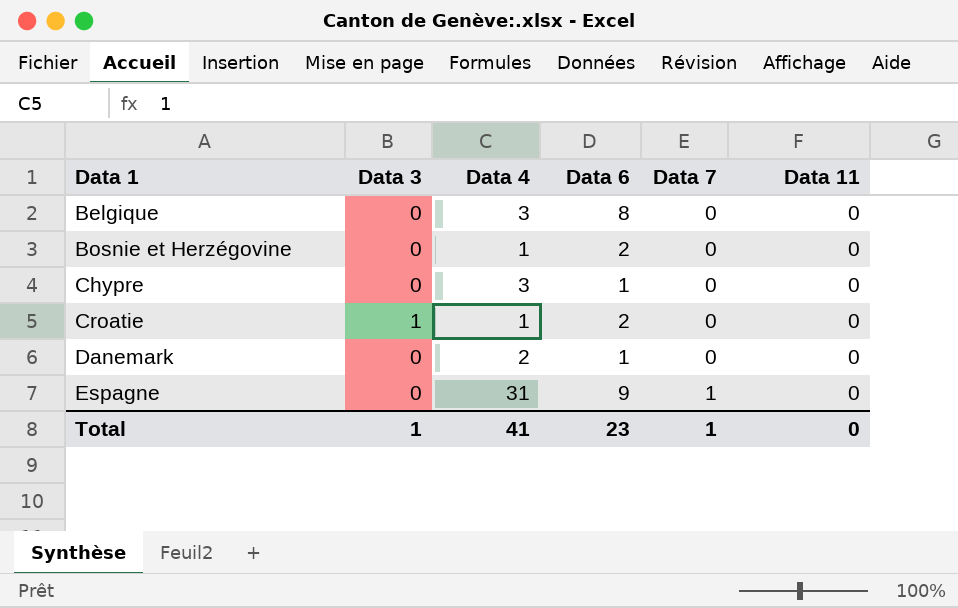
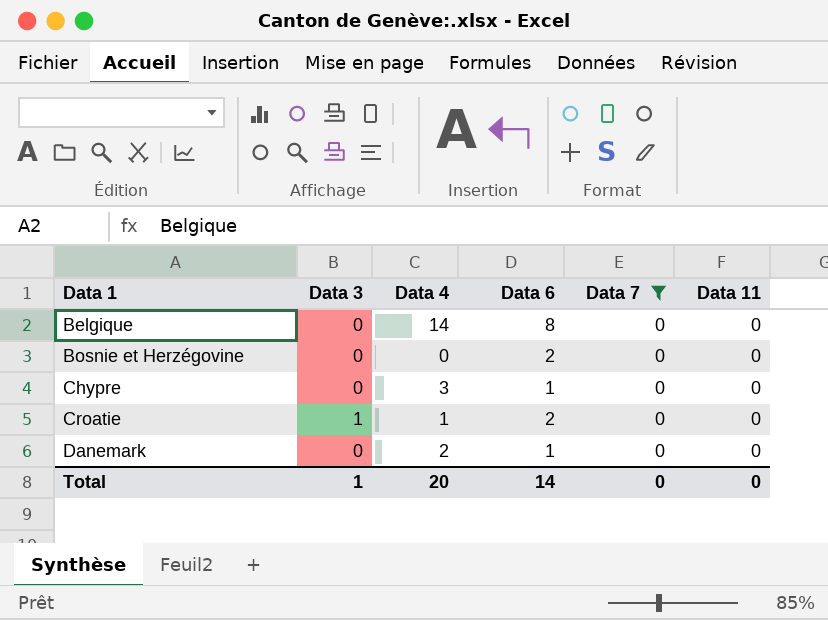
filter: none -> Data 7 = 0
Belgique | Data 4: 3 -> 14
Bosnie et Herzégovine | Data 4: 1 -> 0
Total | Data 4: 41 -> 20
Total | Data 6: 23 -> 14
Total | Data 7: 1 -> 0

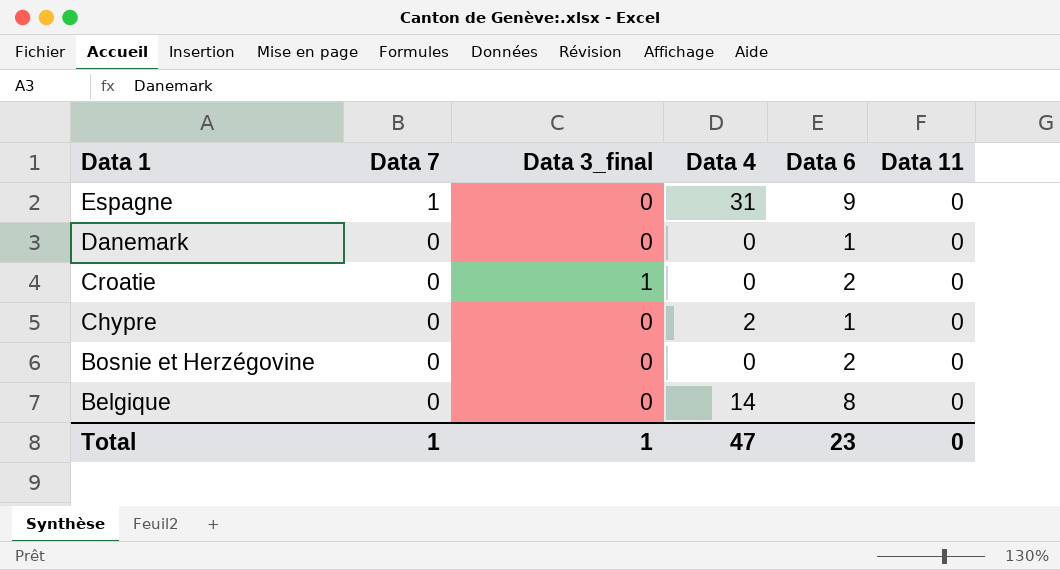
filter: Data 7 = 0 -> none
row order: Data 1 ascending -> Data 1 descending
column Data 7 | position: 5 -> 2
column name: Data 3 -> Data 3_final
Danemark | Data 4: 2 -> 0
Croatie | Data 4: 1 -> 0
Chypre | Data 4: 3 -> 2
Total | Data 7: 0 -> 1
Total | Data 4: 20 -> 47
Total | Data 6: 14 -> 23

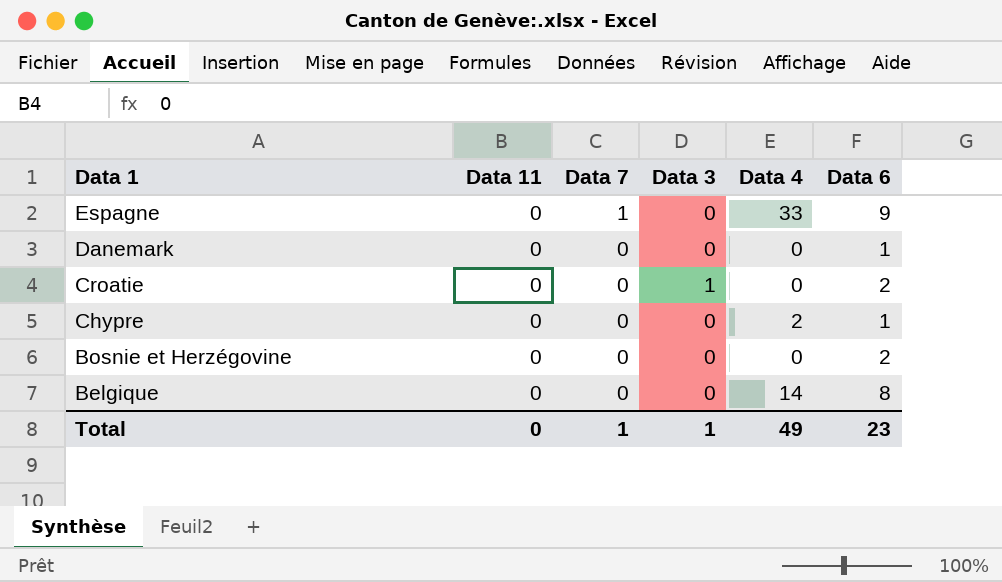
column Data 11 | position: 6 -> 2
column name: Data 3_final -> Data 3
Espagne | Data 4: 31 -> 33
Total | Data 4: 47 -> 49

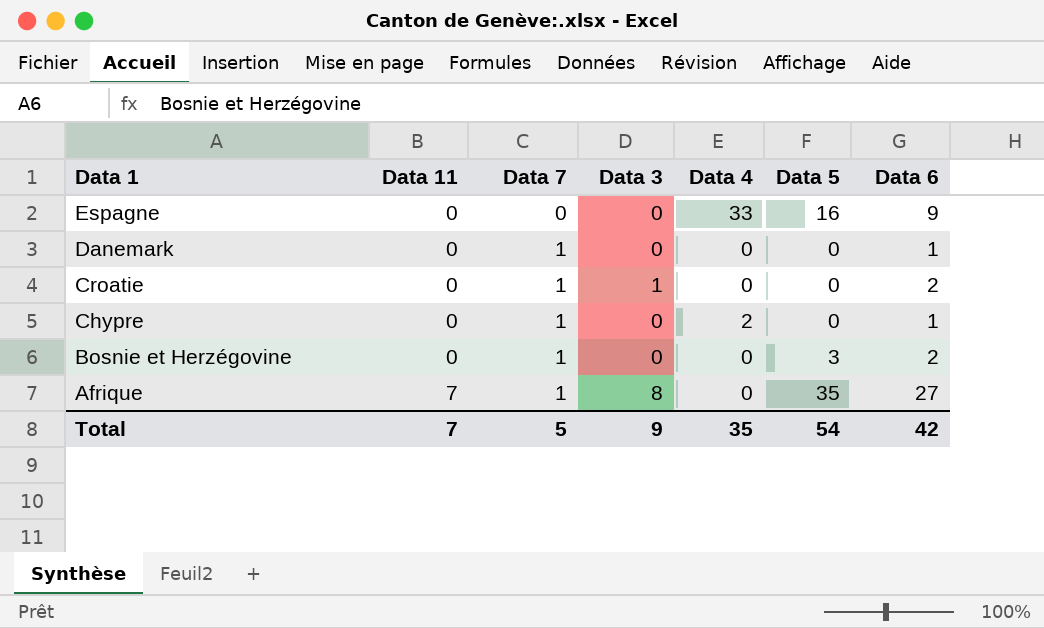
column Data 5 | position: none -> 6
row Belgique: 0 | 0 | 0 | 14 | 8 -> none
Espagne | Data 7: 1 -> 0
Danemark | Data 7: 0 -> 1
Croatie | Data 7: 0 -> 1
Chypre | Data 7: 0 -> 1
Bosnie et Herzégovine | Data 7: 0 -> 1
row Afrique: none -> 7 | 1 | 8 | 0 | 35 | 27
Total | Data 11: 0 -> 7
Total | Data 7: 1 -> 5
Total | Data 3: 1 -> 9
Total | Data 4: 49 -> 35
Total | Data 6: 23 -> 42

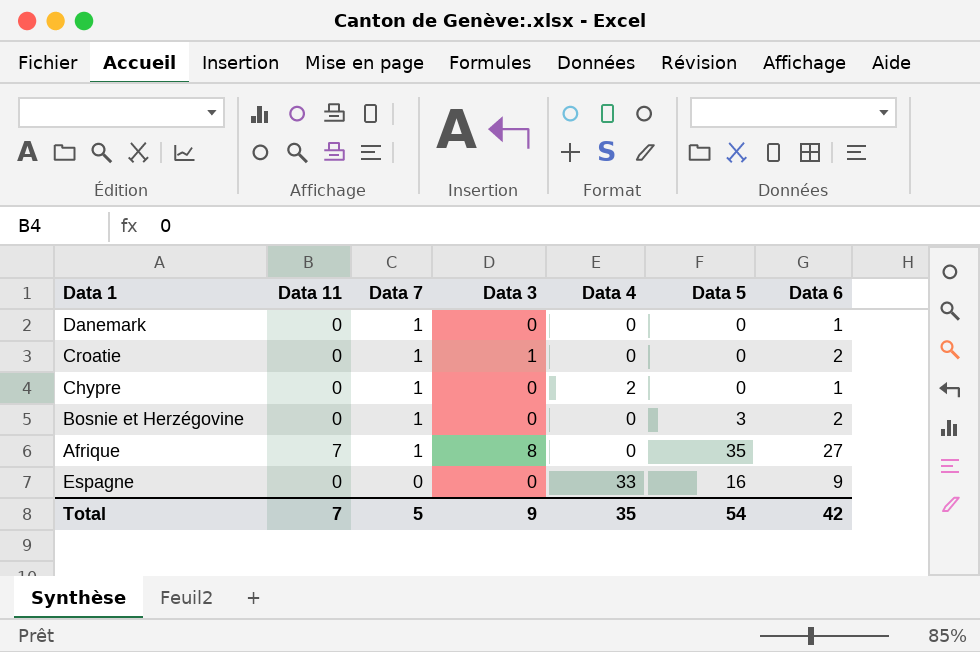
row order: Data 1 descending -> Data 7 descending

